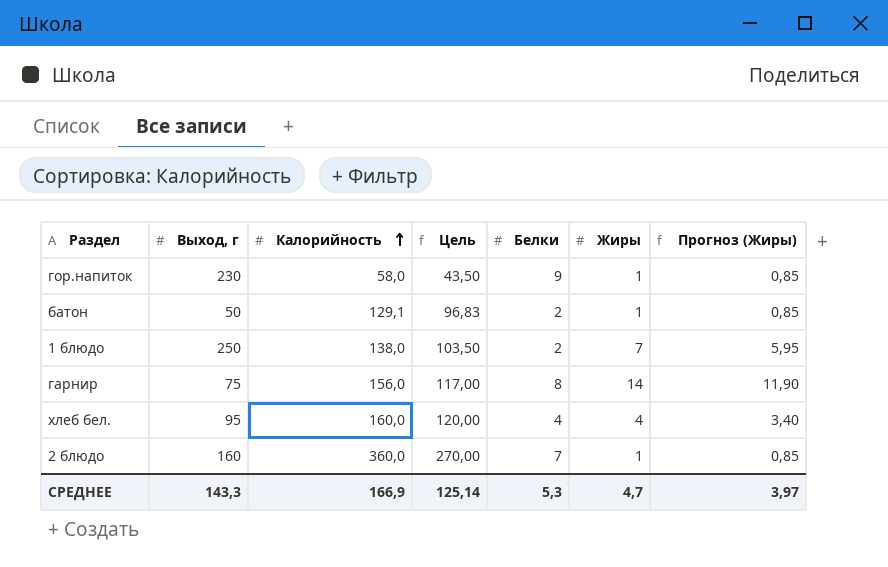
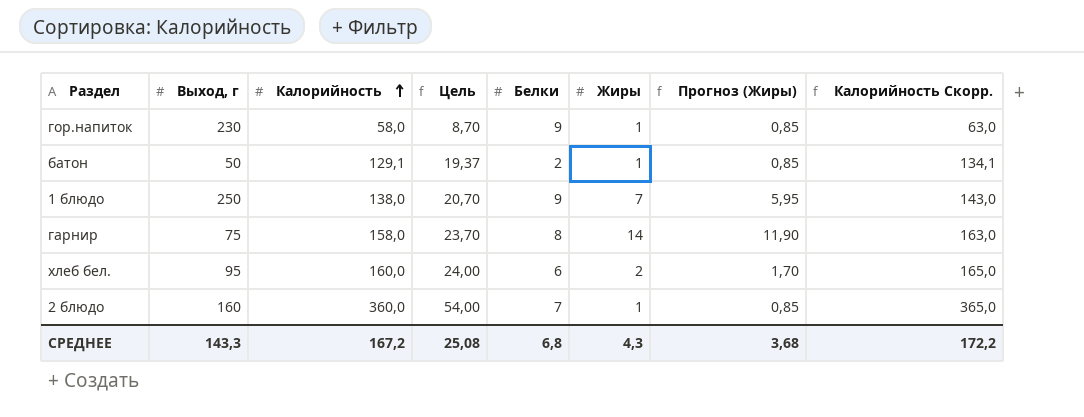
column Цель | formula: [Калорийность] * 0,75 -> [Калорийность] * 0,15
column Калорийность Скорр. | formula: none -> [Калорийность] + 5
1 блюдо | Белки: 2 -> 9
гарнир | Калорийность: 156,0 -> 158,0
хлеб бел. | Белки: 4 -> 6
хлеб бел. | Жиры: 4 -> 2
хлеб бел. | Прогноз (Жиры): 3,40 -> 1,70
СРЕДНЕЕ | Калорийность: 166,9 -> 167,2
СРЕДНЕЕ | Цель: 125,14 -> 25,08
СРЕДНЕЕ | Белки: 5,3 -> 6,8
СРЕДНЕЕ | Жиры: 4,7 -> 4,3
СРЕДНЕЕ | Прогноз (Жиры): 3,97 -> 3,68

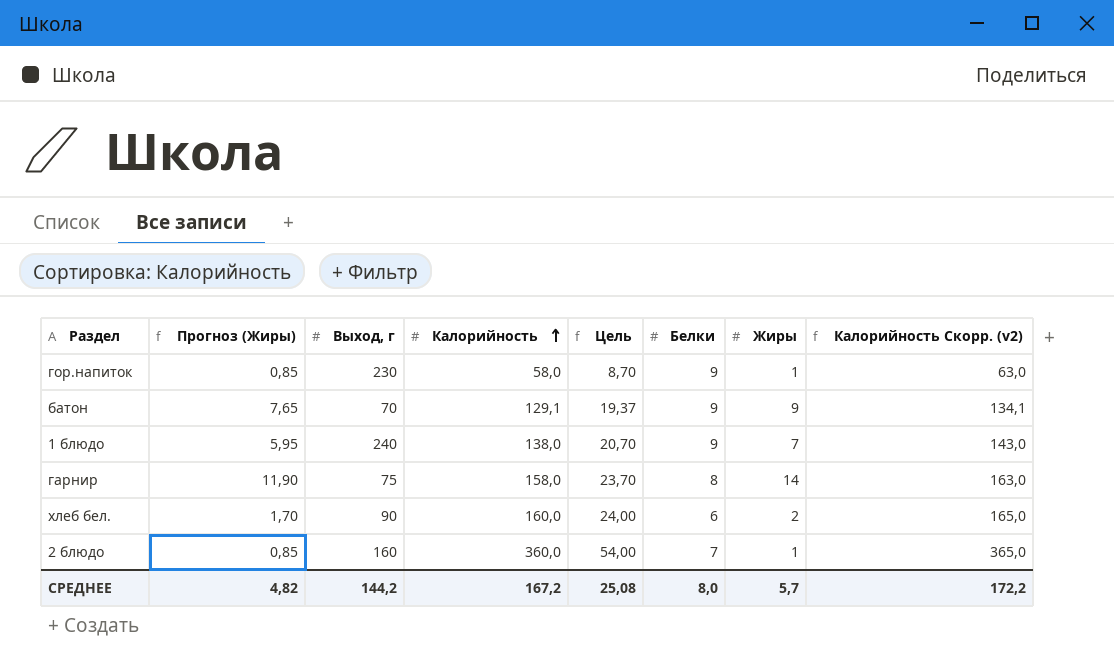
column Прогноз (Жиры) | position: 7 -> 2
column name: Калорийность Скорр. -> Калорийность Скорр. (v2)
батон | Прогноз (Жиры): 0,85 -> 7,65
батон | Выход, г: 50 -> 70
батон | Белки: 2 -> 9
батон | Жиры: 1 -> 9
1 блюдо | Выход, г: 250 -> 240
хлеб бел. | Выход, г: 95 -> 90
СРЕДНЕЕ | Прогноз (Жиры): 3,68 -> 4,82
СРЕДНЕЕ | Выход, г: 143,3 -> 144,2
СРЕДНЕЕ | Белки: 6,8 -> 8,0
СРЕДНЕЕ | Жиры: 4,3 -> 5,7

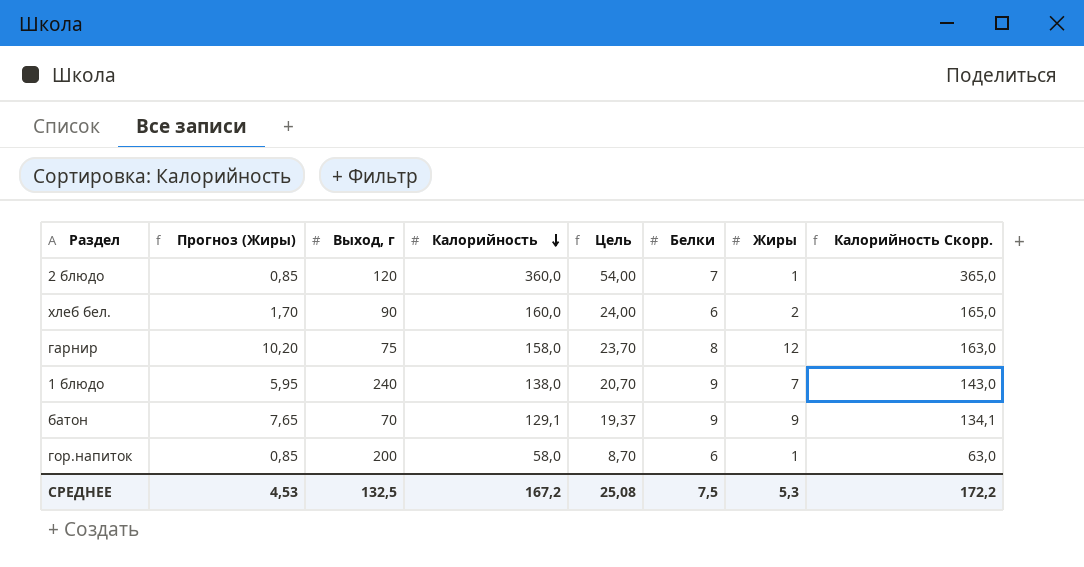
row order: Калорийность ascending -> Калорийность descending
column name: Калорийность Скорр. (v2) -> Калорийность Скорр.
2 блюдо | Выход, г: 160 -> 120
гарнир | Прогноз (Жиры): 11,90 -> 10,20
гарнир | Жиры: 14 -> 12
гор.напиток | Выход, г: 230 -> 200
гор.напиток | Белки: 9 -> 6
СРЕДНЕЕ | Прогноз (Жиры): 4,82 -> 4,53
СРЕДНЕЕ | Выход, г: 144,2 -> 132,5
СРЕДНЕЕ | Белки: 8,0 -> 7,5
СРЕДНЕЕ | Жиры: 5,7 -> 5,3

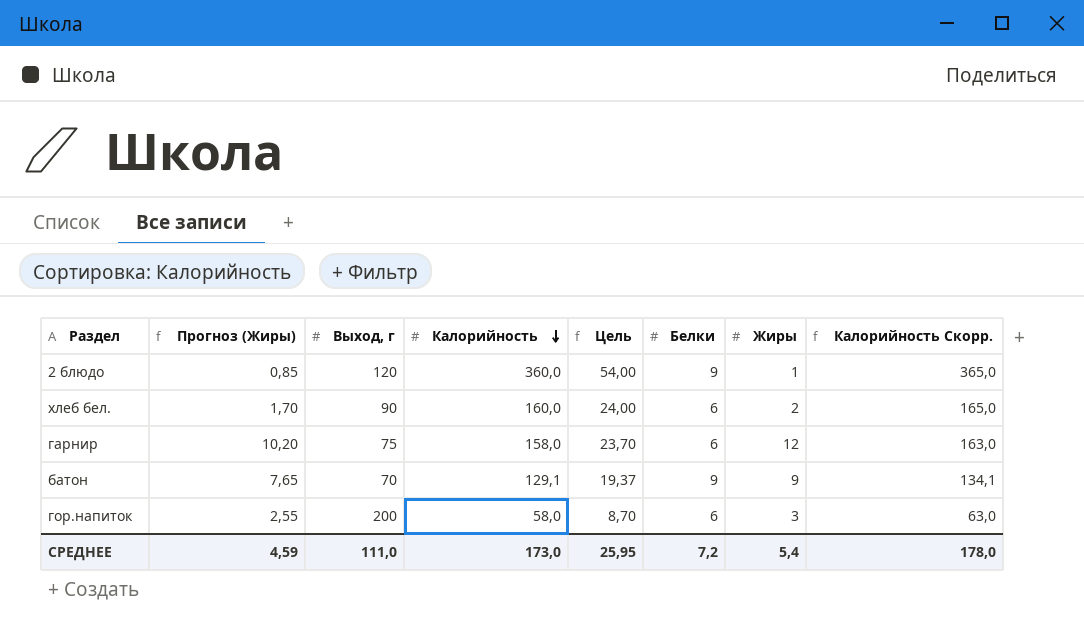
row 1 блюдо: 5,95 | 240 | 138,0 | 20,70 | 9 | 7 | 143,0 -> none
2 блюдо | Белки: 7 -> 9
гарнир | Белки: 8 -> 6
гор.напиток | Прогноз (Жиры): 0,85 -> 2,55
гор.напиток | Жиры: 1 -> 3
СРЕДНЕЕ | Прогноз (Жиры): 4,53 -> 4,59
СРЕДНЕЕ | Выход, г: 132,5 -> 111,0
СРЕДНЕЕ | Калорийность: 167,2 -> 173,0
СРЕДНЕЕ | Цель: 25,08 -> 25,95
СРЕДНЕЕ | Белки: 7,5 -> 7,2
СРЕДНЕЕ | Жиры: 5,3 -> 5,4
СРЕДНЕЕ | Калорийность Скорр.: 172,2 -> 178,0

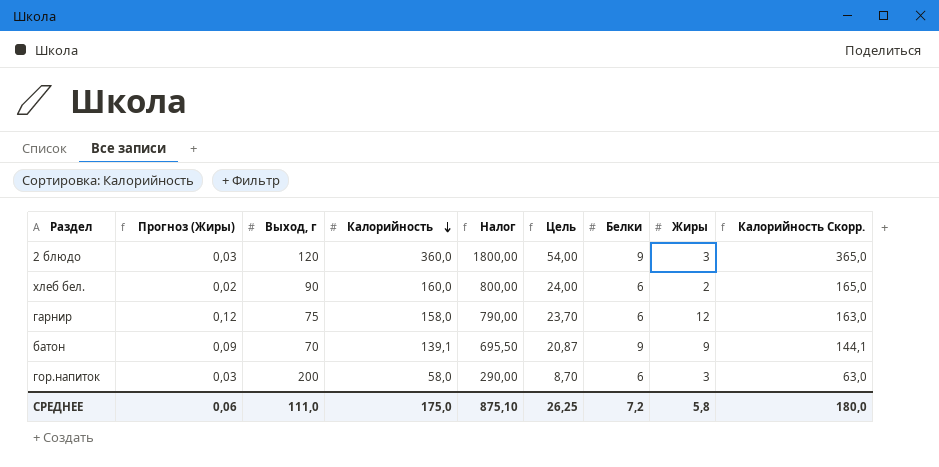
column Прогноз (Жиры) | formula: [Жиры] * 0,85 -> [Жиры] * 0,01
column Налог | formula: none -> [Калорийность] * 5
2 блюдо | Жиры: 1 -> 3
батон | Калорийность: 129,1 -> 139,1
батон | Цель: 19,37 -> 20,87
батон | Калорийность Скорр.: 134,1 -> 144,1
СРЕДНЕЕ | Прогноз (Жиры): 4,59 -> 0,06
СРЕДНЕЕ | Калорийность: 173,0 -> 175,0
СРЕДНЕЕ | Цель: 25,95 -> 26,25
СРЕДНЕЕ | Жиры: 5,4 -> 5,8
СРЕДНЕЕ | Калорийность Скорр.: 178,0 -> 180,0

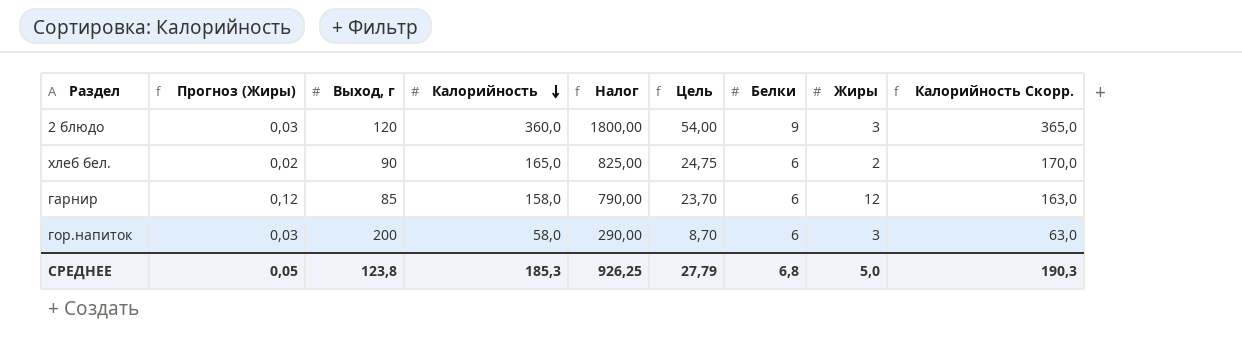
row батон: 0,09 | 70 | 139,1 | 695,50 | 20,87 | 9 | 9 | 144,1 -> none
хлеб бел. | Калорийность: 160,0 -> 165,0
хлеб бел. | Налог: 800,00 -> 825,00
хлеб бел. | Цель: 24,00 -> 24,75
хлеб бел. | Калорийность Скорр.: 165,0 -> 170,0
гарнир | Выход, г: 75 -> 85
СРЕДНЕЕ | Прогноз (Жиры): 0,06 -> 0,05
СРЕДНЕЕ | Выход, г: 111,0 -> 123,8
СРЕДНЕЕ | Калорийность: 175,0 -> 185,3
СРЕДНЕЕ | Налог: 875,10 -> 926,25
СРЕДНЕЕ | Цель: 26,25 -> 27,79
СРЕДНЕЕ | Белки: 7,2 -> 6,8
СРЕДНЕЕ | Жиры: 5,8 -> 5,0
СРЕДНЕЕ | Калорийность Скорр.: 180,0 -> 190,3

